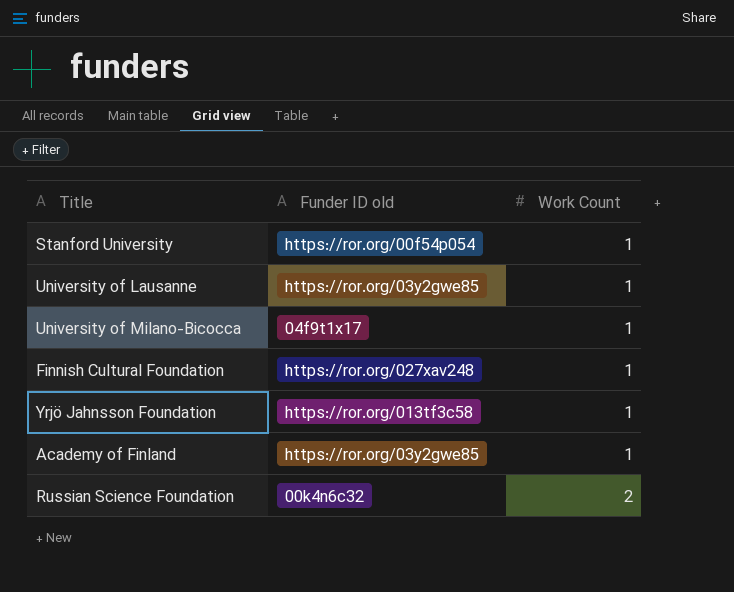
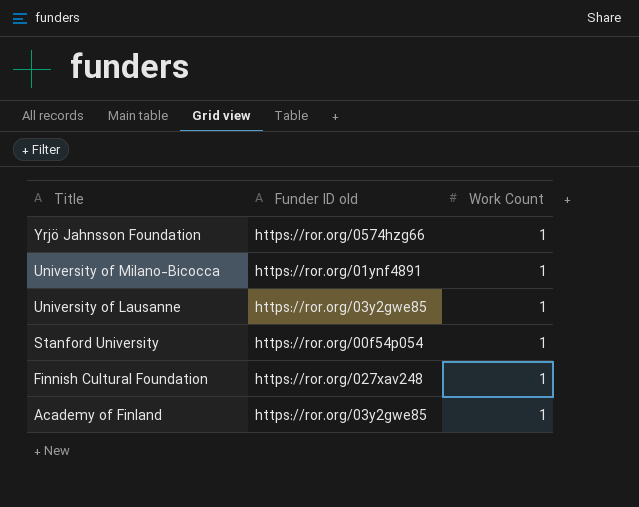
row order: Work Count ascending -> Title descending
row Russian Science Foundation: 00k4n6c32 | 2 -> none
Yrjö Jahnsson Foundation | Funder ID old: https://ror.org/013tf3c58 -> https://ror.org/0574hzg66
University of Milano-Bicocca | Funder ID old: 04f9t1x17 -> https://ror.org/01ynf4891

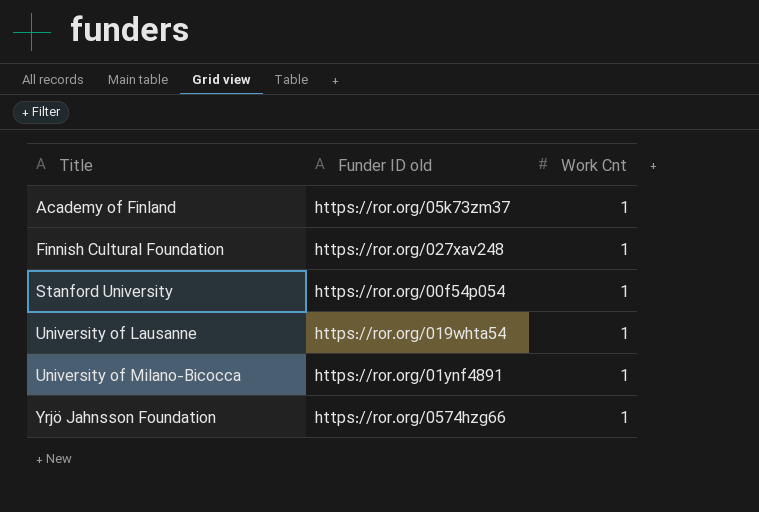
row order: Title descending -> Title ascending
column name: Work Count -> Work Cnt
Academy of Finland | Funder ID old: https://ror.org/03y2gwe85 -> https://ror.org/05k73zm37
University of Lausanne | Funder ID old: https://ror.org/03y2gwe85 -> https://ror.org/019whta54

